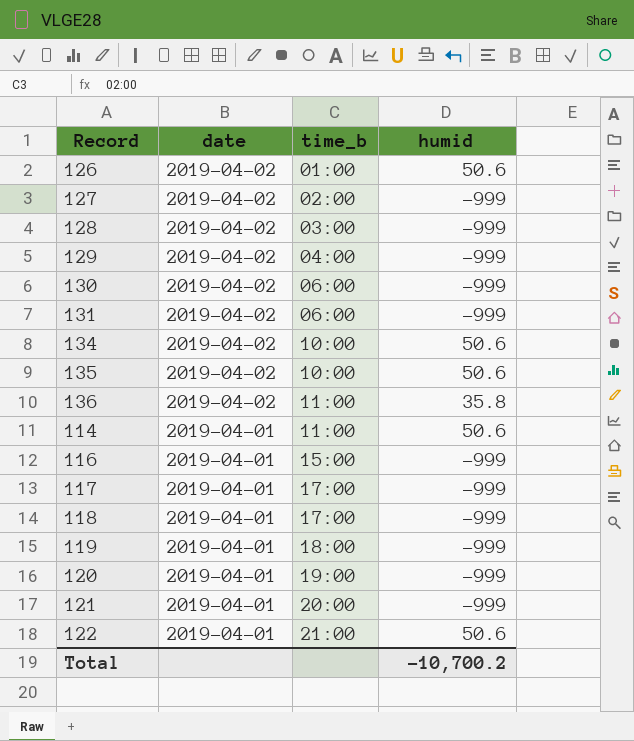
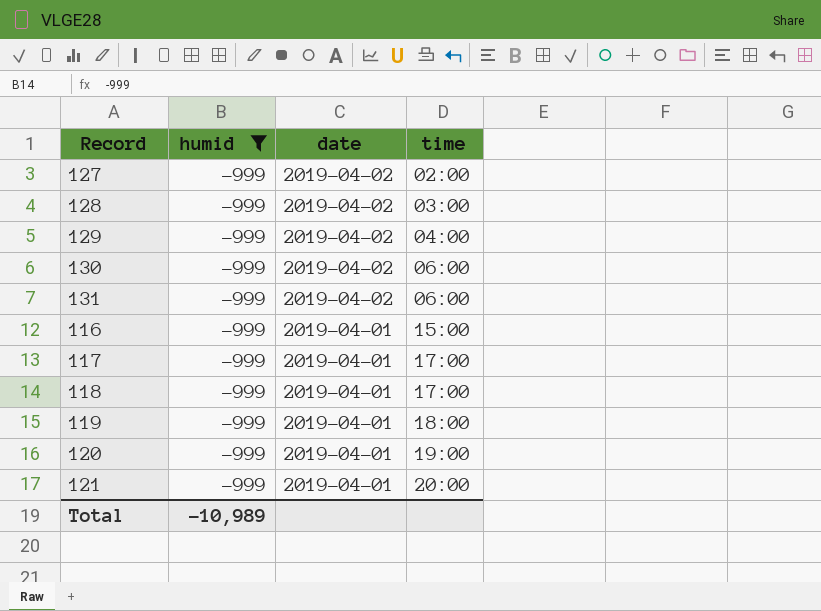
filter: none -> humid = -999
column humid | position: 4 -> 2
column name: time_b -> time
Total | humid: -10,700.2 -> -10,989

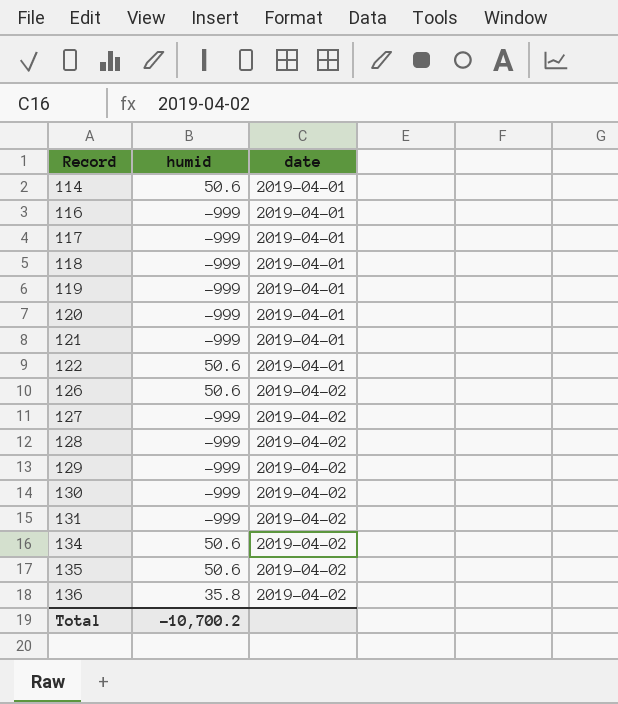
filter: humid = -999 -> none
row order: date descending -> Record ascending
column time | position: 4 -> none
Total | humid: -10,989 -> -10,700.2

